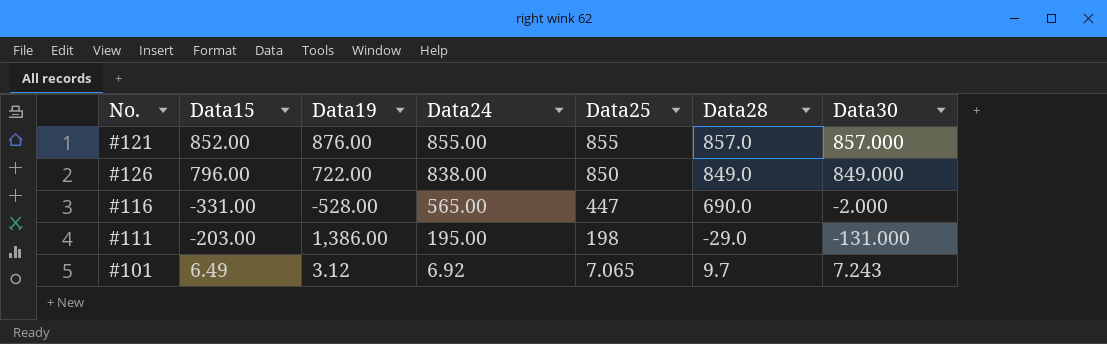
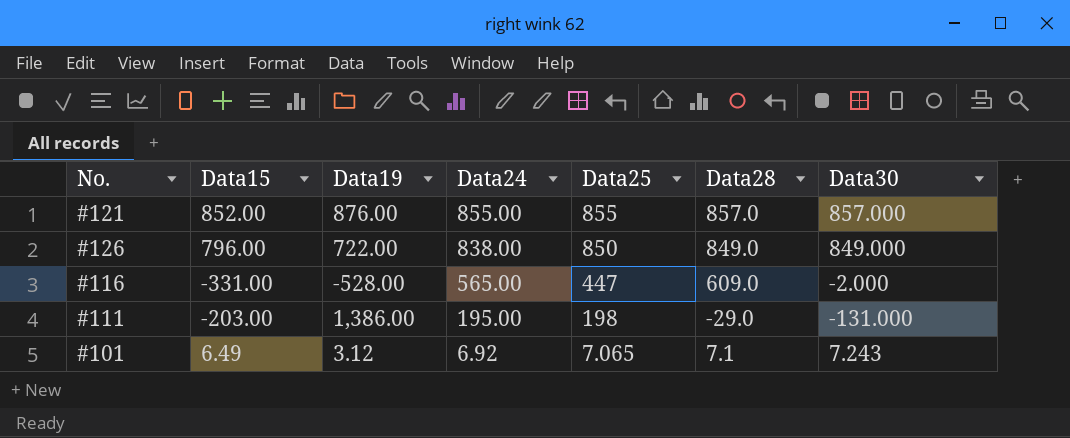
#116 | Data28: 690.0 -> 609.0
#101 | Data28: 9.7 -> 7.1

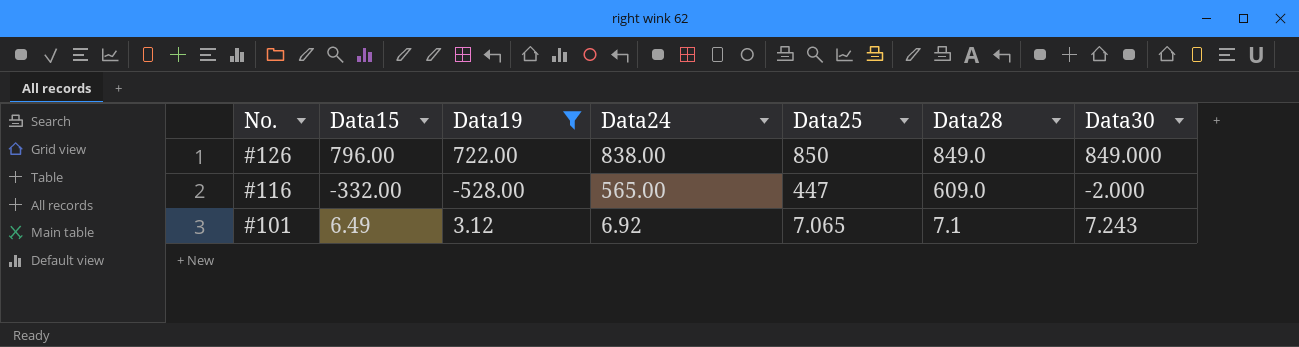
filter: none -> Data19 <= 722.00
#116 | Data15: -331.00 -> -332.00

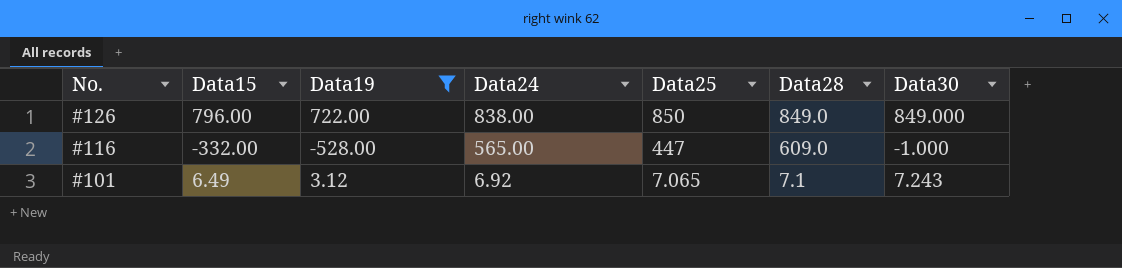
#116 | Data30: -2.000 -> -1.000

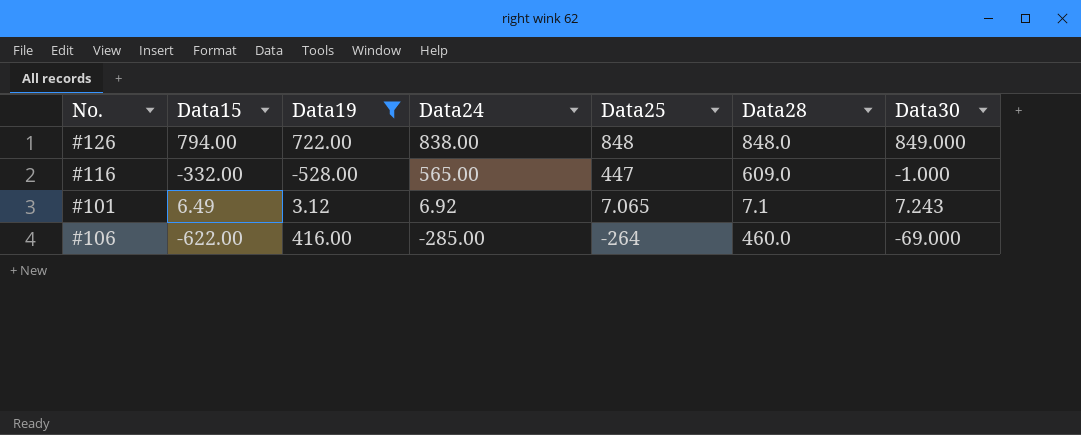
#126 | Data15: 796.00 -> 794.00
#126 | Data25: 850 -> 848
#126 | Data28: 849.0 -> 848.0
row #106: none -> -622.00 | 416.00 | -285.00 | -264 | 460.0 | -69.000

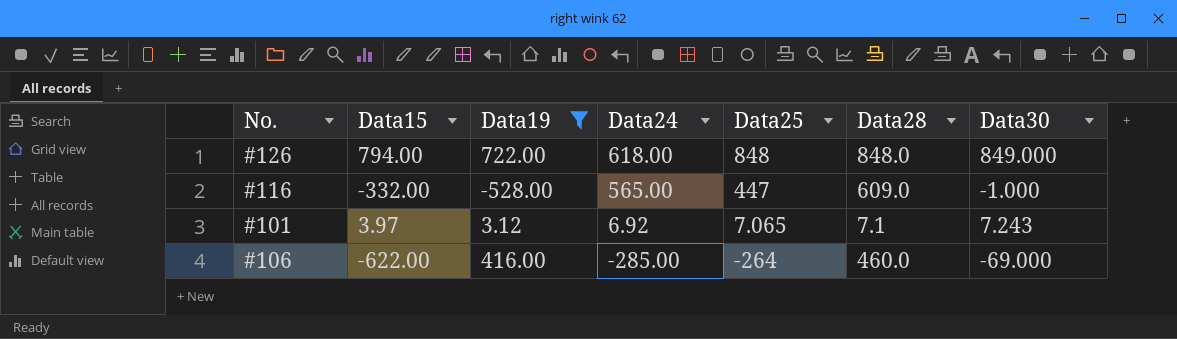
#126 | Data24: 838.00 -> 618.00
#101 | Data15: 6.49 -> 3.97

